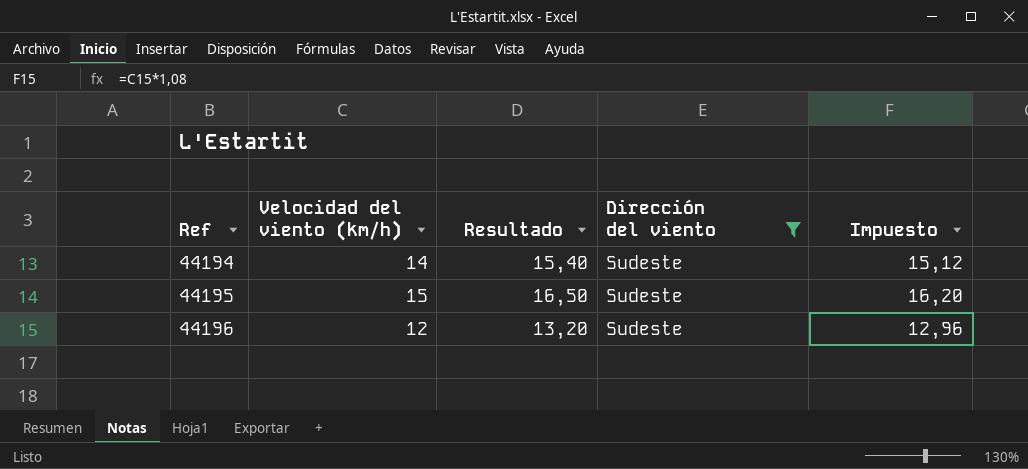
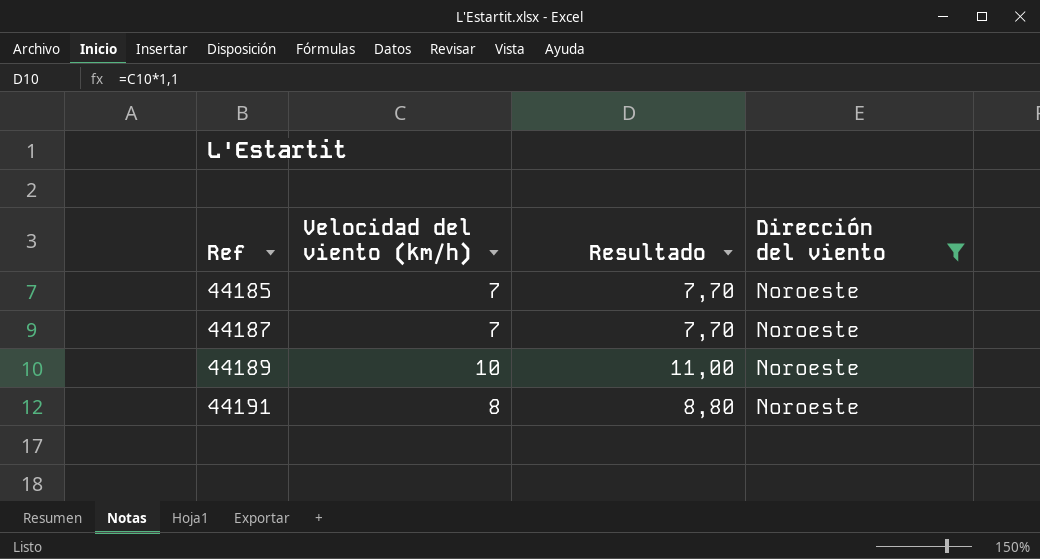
filter: Dirección del viento = Sudeste -> Dirección del viento = Noroeste
column Impuesto | formula: [Velocidad del viento (km/h)] * 1,08 -> none

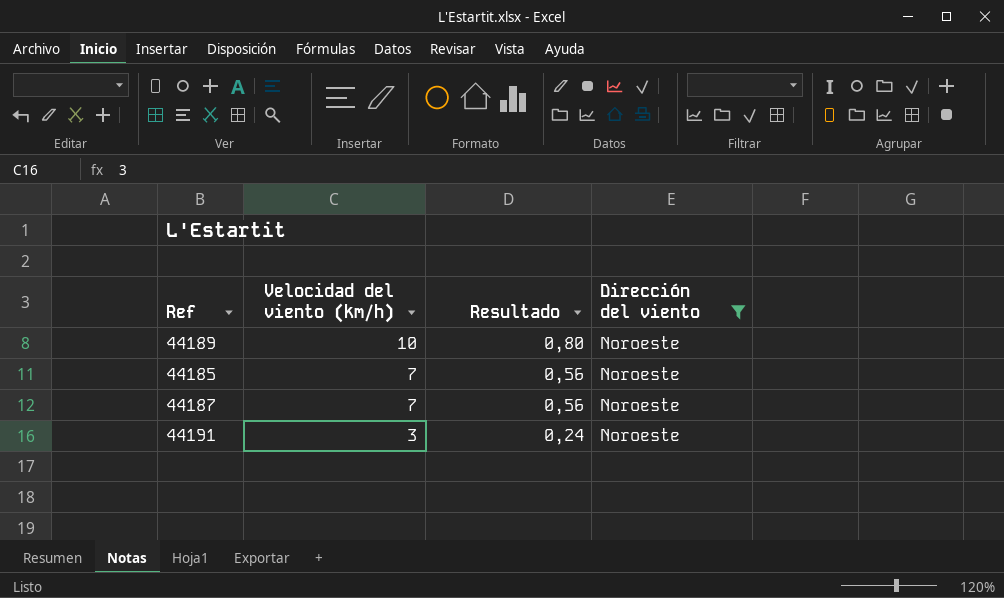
row order: Ref ascending -> Velocidad del viento (km/h) descending
column Resultado | formula: [Velocidad del viento (km/h)] * 1,1 -> [Velocidad del viento (km/h)] * 0,08
44191 | Velocidad del viento (km/h): 8 -> 3

